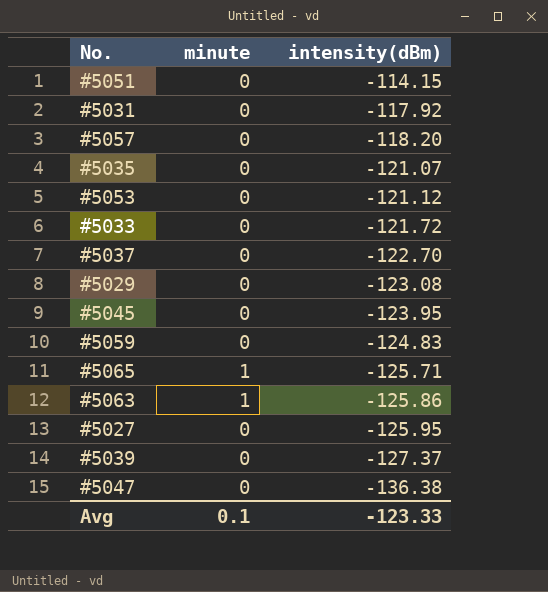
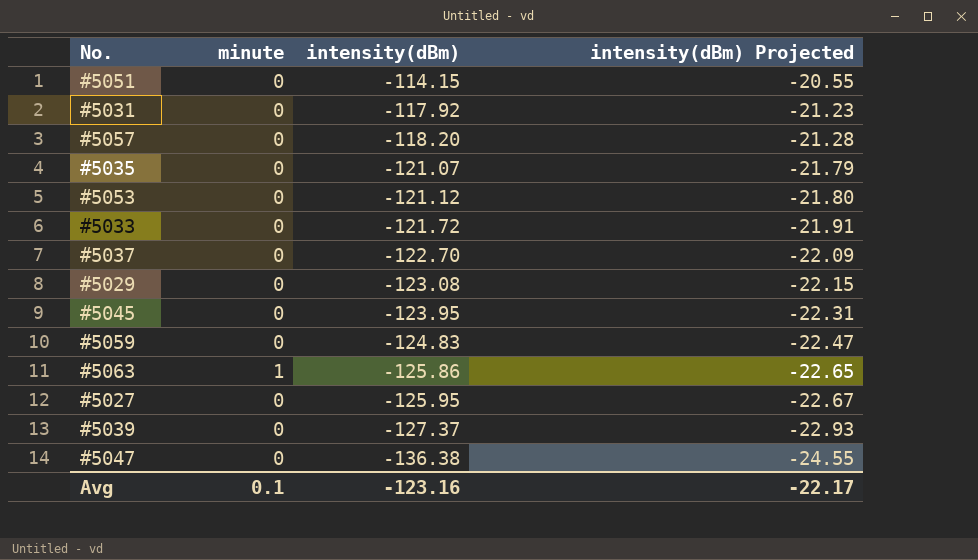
column intensity(dBm) Projected | formula: none -> [intensity(dBm)] * 0.18
row #5065: 1 | -125.71 -> none
Avg | intensity(dBm): -123.33 -> -123.16

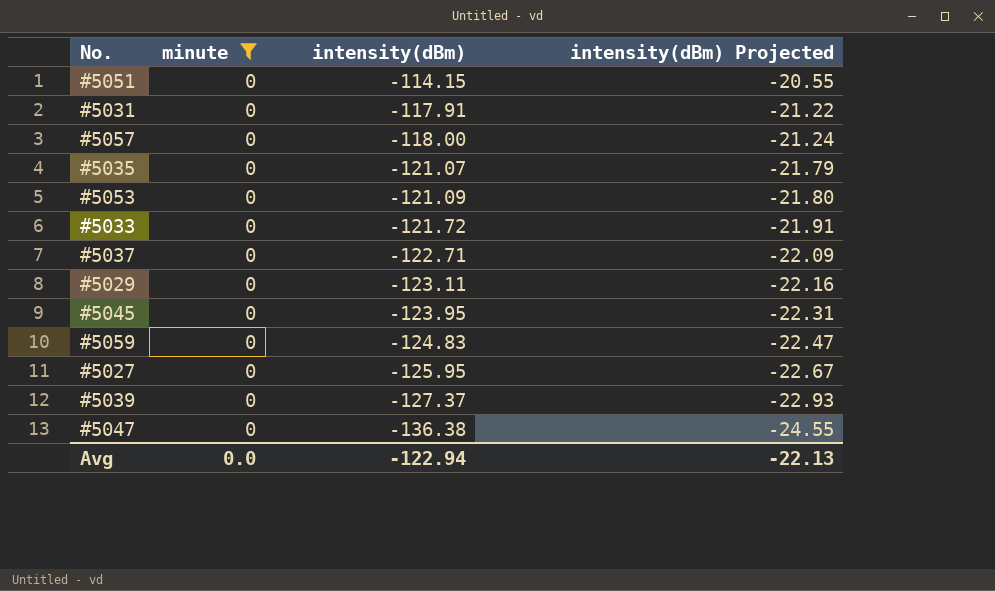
filter: none -> minute = 0
#5031 | intensity(dBm): -117.92 -> -117.91
#5031 | intensity(dBm) Projected: -21.23 -> -21.22
#5057 | intensity(dBm): -118.20 -> -118.00
#5057 | intensity(dBm) Projected: -21.28 -> -21.24
#5053 | intensity(dBm): -121.12 -> -121.09
#5037 | intensity(dBm): -122.70 -> -122.71
#5029 | intensity(dBm): -123.08 -> -123.11
#5029 | intensity(dBm) Projected: -22.15 -> -22.16
Avg | minute: 0.1 -> 0.0
Avg | intensity(dBm): -123.16 -> -122.94
Avg | intensity(dBm) Projected: -22.17 -> -22.13

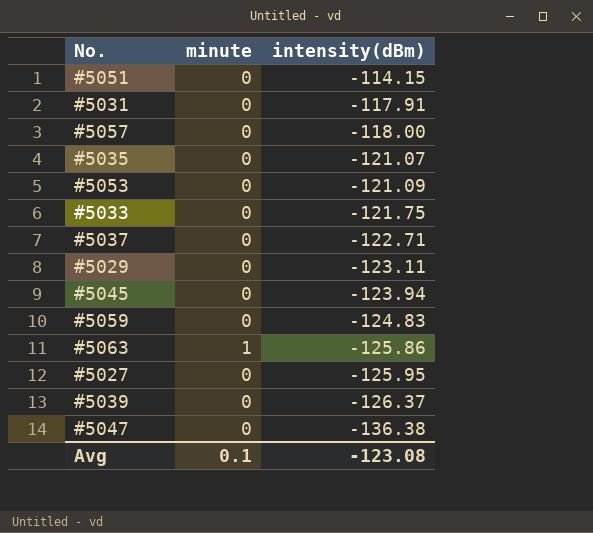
filter: minute = 0 -> none
column intensity(dBm) Projected | formula: [intensity(dBm)] * 0.18 -> none
#5033 | intensity(dBm): -121.72 -> -121.75
#5045 | intensity(dBm): -123.95 -> -123.94
#5039 | intensity(dBm): -127.37 -> -126.37
Avg | minute: 0.0 -> 0.1
Avg | intensity(dBm): -122.94 -> -123.08

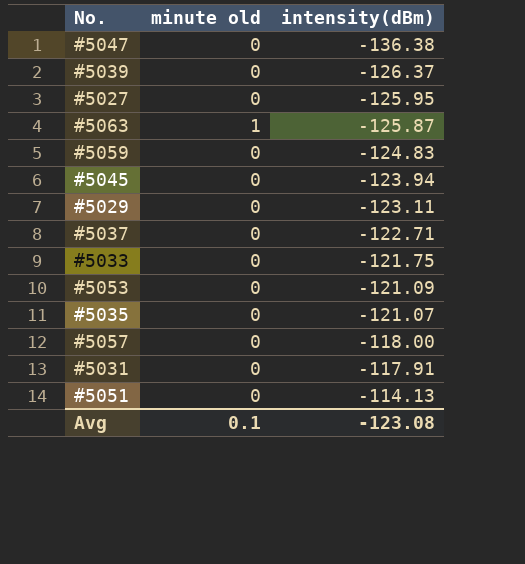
row order: intensity(dBm) descending -> intensity(dBm) ascending
column name: minute -> minute old
#5063 | intensity(dBm): -125.86 -> -125.87
#5051 | intensity(dBm): -114.15 -> -114.13

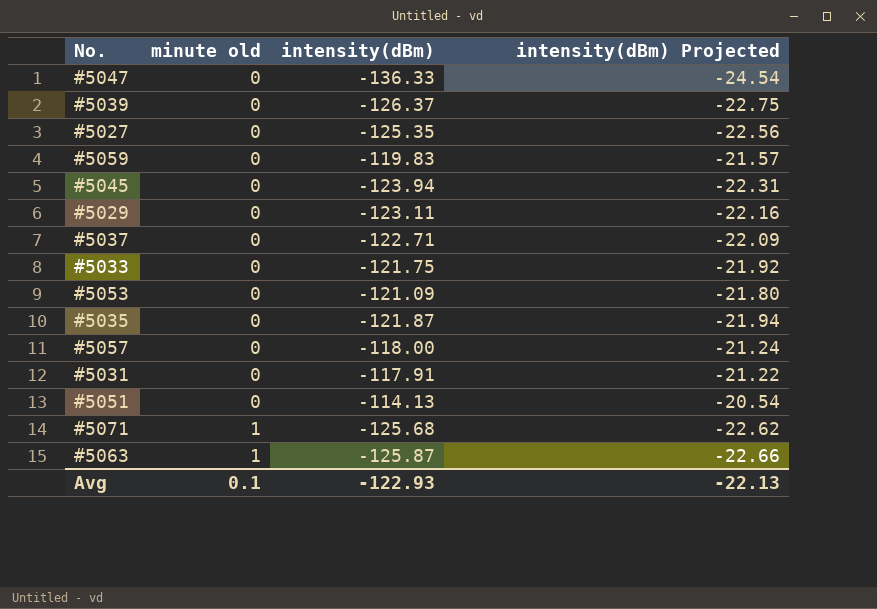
row order: intensity(dBm) ascending -> minute old ascending
column intensity(dBm) Projected | formula: none -> [intensity(dBm)] * 0.18
#5047 | intensity(dBm): -136.38 -> -136.33
#5027 | intensity(dBm): -125.95 -> -125.35
#5059 | intensity(dBm): -124.83 -> -119.83
#5035 | intensity(dBm): -121.07 -> -121.87
row #5071: none -> 1 | -125.68 | -22.62
Avg | intensity(dBm): -123.08 -> -122.93

